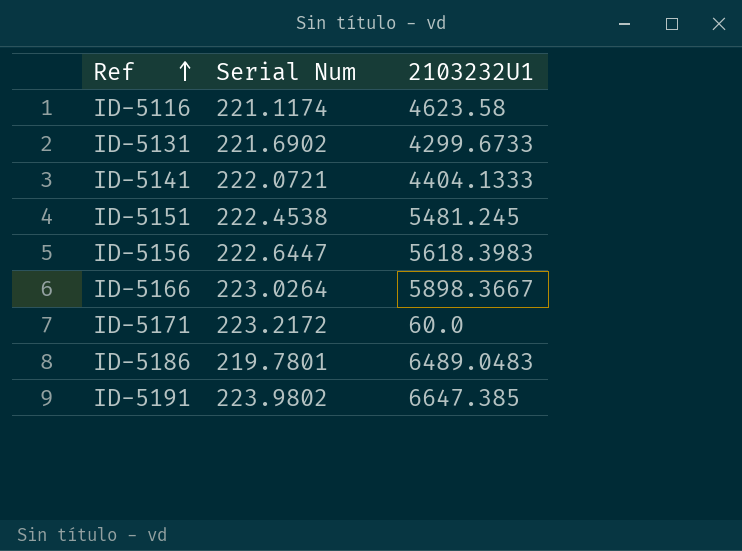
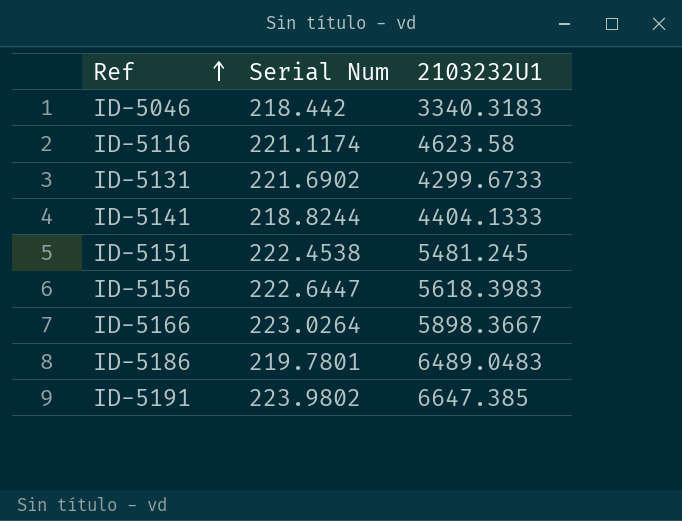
row ID-5171: 223.2172 | 60.0 -> none
row ID-5046: none -> 218.442 | 3340.3183
ID-5141 | Serial Num: 222.0721 -> 218.8244

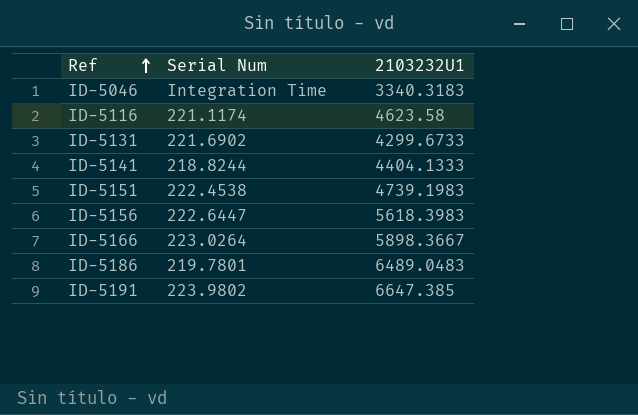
ID-5046 | Serial Num: 218.442 -> Integration Time
ID-5151 | 2103232U1: 5481.245 -> 4739.1983

